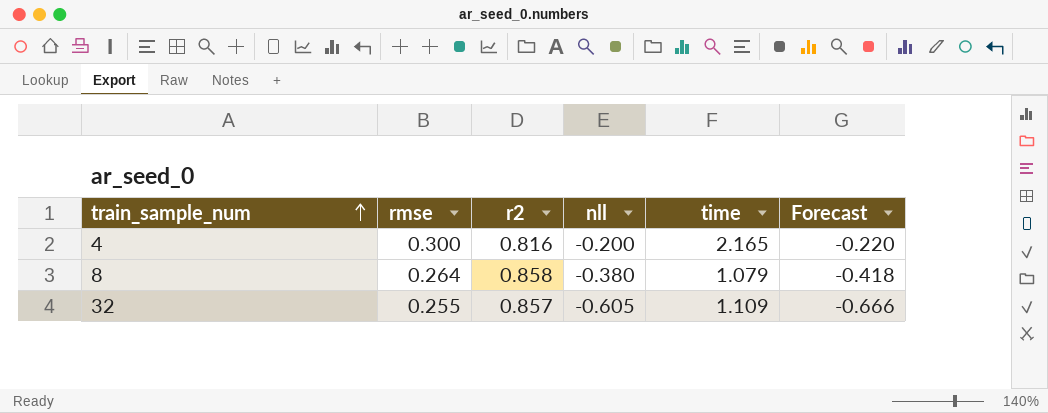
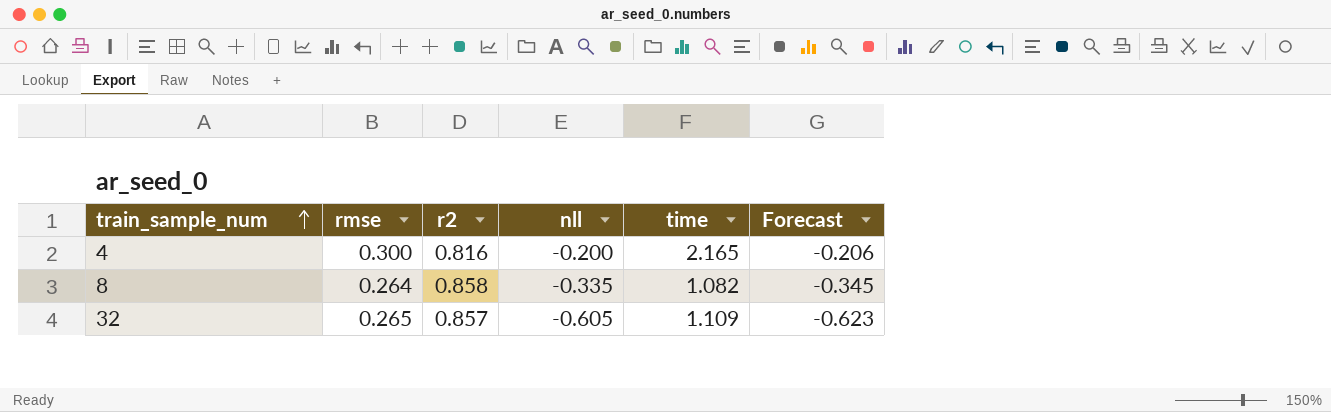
column Forecast | formula: [nll] * 1.1 -> [nll] * 1.03
8 | nll: -0.380 -> -0.335
8 | time: 1.079 -> 1.082
32 | rmse: 0.255 -> 0.265

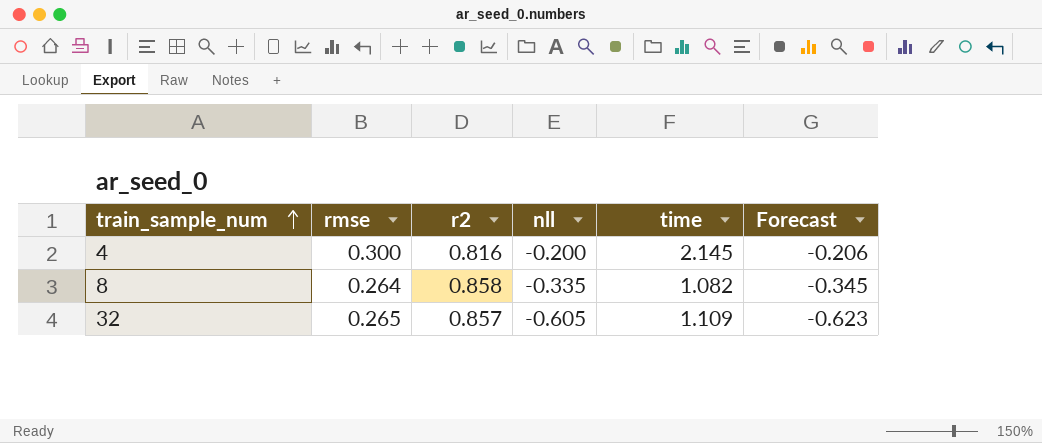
4 | time: 2.165 -> 2.145

